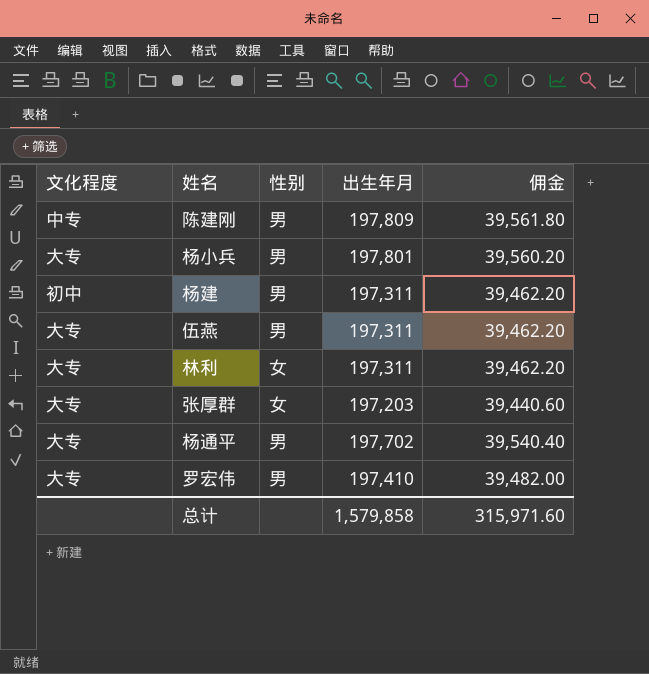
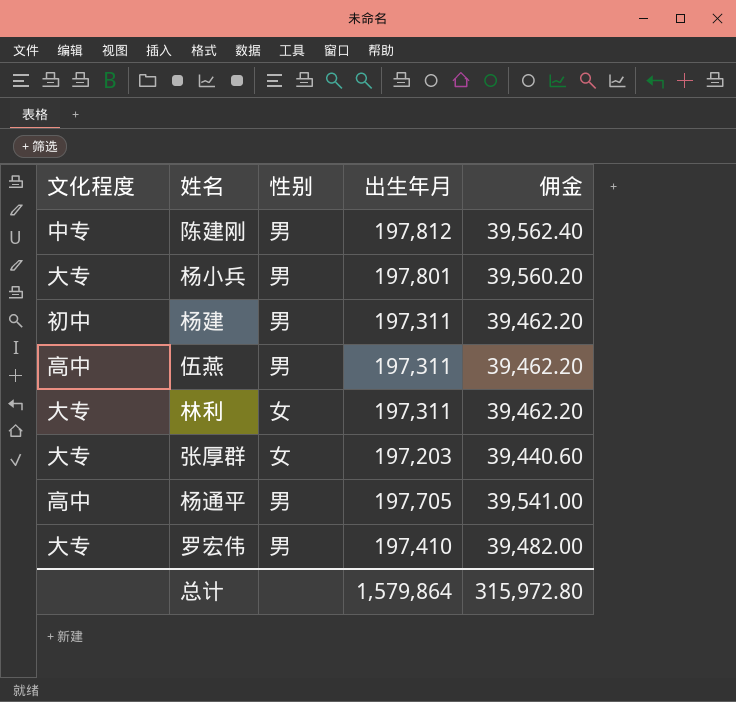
陈建刚 | 出生年月: 197,809 -> 197,812
陈建刚 | 佣金: 39,561.80 -> 39,562.40
伍燕 | 文化程度: 大专 -> 高中
杨通平 | 文化程度: 大专 -> 高中
杨通平 | 出生年月: 197,702 -> 197,705
杨通平 | 佣金: 39,540.40 -> 39,541.00
总计 | 出生年月: 1,579,858 -> 1,579,864
总计 | 佣金: 315,971.60 -> 315,972.80

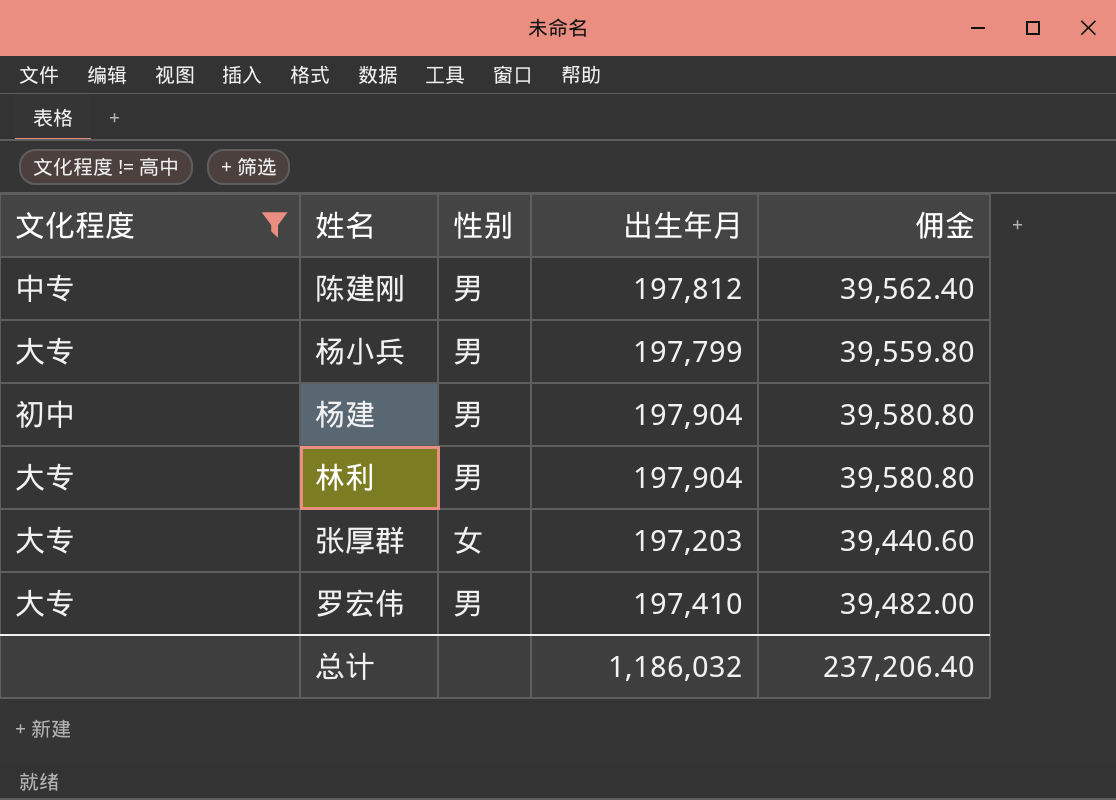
filter: none -> 文化程度 != 高中
杨小兵 | 出生年月: 197,801 -> 197,799
杨小兵 | 佣金: 39,560.20 -> 39,559.80
杨建 | 出生年月: 197,311 -> 197,904
杨建 | 佣金: 39,462.20 -> 39,580.80
林利 | 性别: 女 -> 男
林利 | 出生年月: 197,311 -> 197,904
林利 | 佣金: 39,462.20 -> 39,580.80
总计 | 出生年月: 1,579,864 -> 1,186,032
总计 | 佣金: 315,972.80 -> 237,206.40

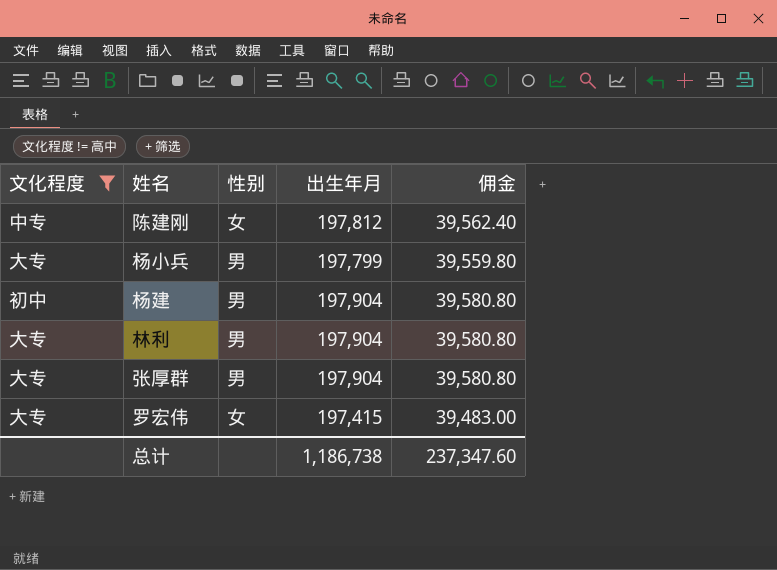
陈建刚 | 性别: 男 -> 女
张厚群 | 性别: 女 -> 男
张厚群 | 出生年月: 197,203 -> 197,904
张厚群 | 佣金: 39,440.60 -> 39,580.80
罗宏伟 | 性别: 男 -> 女
罗宏伟 | 出生年月: 197,410 -> 197,415
罗宏伟 | 佣金: 39,482.00 -> 39,483.00
总计 | 出生年月: 1,186,032 -> 1,186,738
总计 | 佣金: 237,206.40 -> 237,347.60

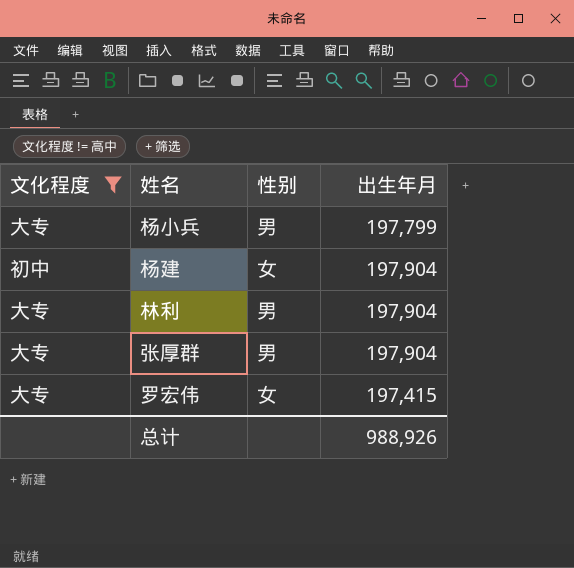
column 佣金 | formula: [出生年月] * 0.2 -> none
row 陈建刚: 中专 | 女 | 197,812 | 39,562.40 -> none
杨建 | 性别: 男 -> 女
总计 | 出生年月: 1,186,738 -> 988,926

